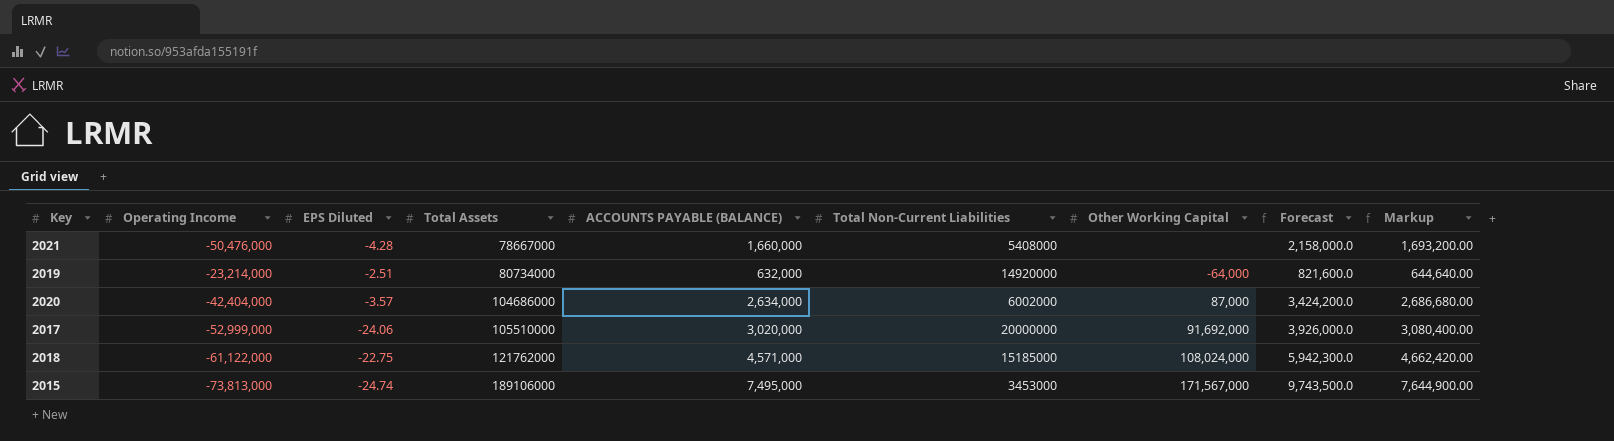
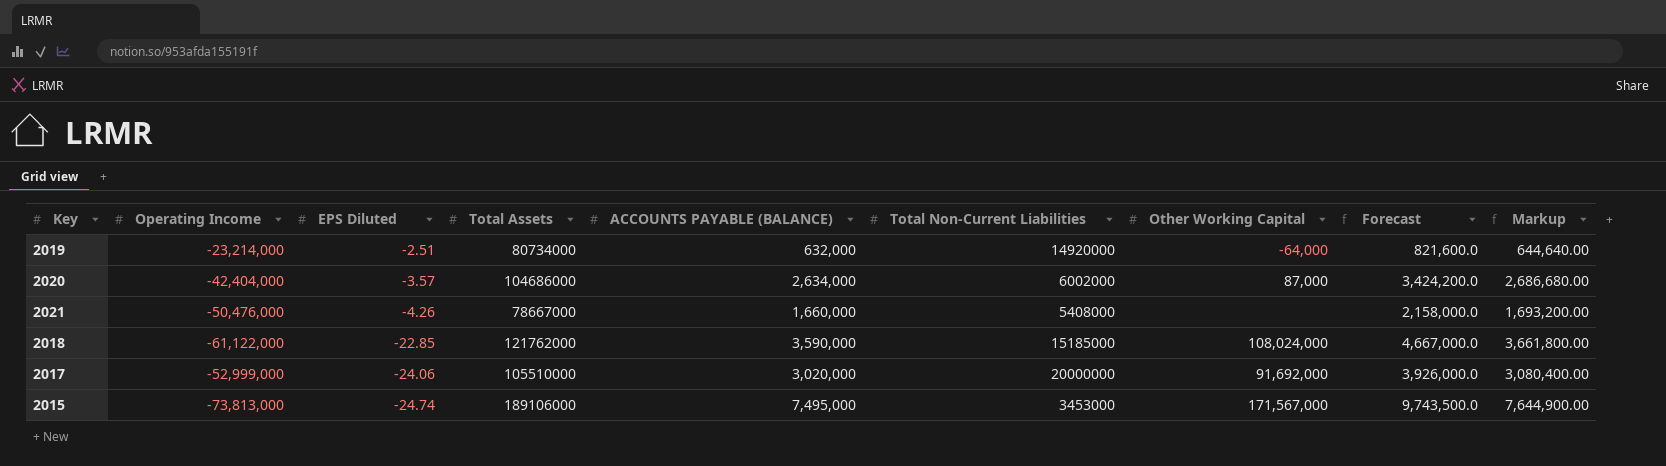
row order: Total Assets ascending -> EPS Diluted descending
2021 | EPS Diluted: -4.28 -> -4.26
2018 | EPS Diluted: -22.75 -> -22.85
2018 | ACCOUNTS PAYABLE (BALANCE): 4,571,000 -> 3,590,000
2018 | Forecast: 5,942,300.0 -> 4,667,000.0
2018 | Markup: 4,662,420.00 -> 3,661,800.00

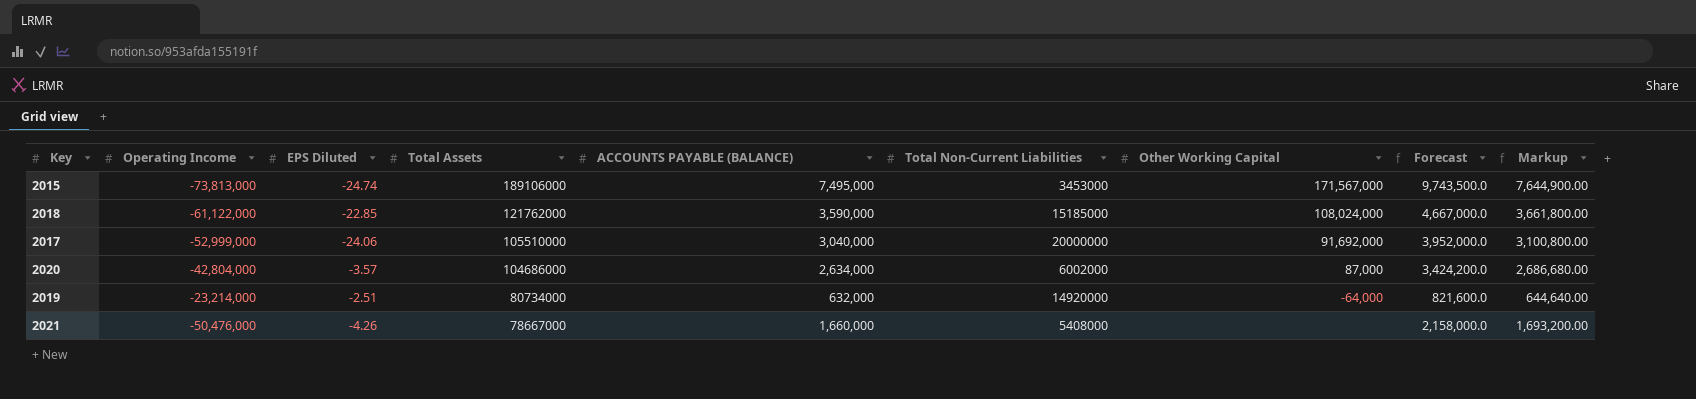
row order: EPS Diluted descending -> Total Assets descending
2017 | ACCOUNTS PAYABLE (BALANCE): 3,020,000 -> 3,040,000
2017 | Forecast: 3,926,000.0 -> 3,952,000.0
2017 | Markup: 3,080,400.00 -> 3,100,800.00
2020 | Operating Income: -42,404,000 -> -42,804,000

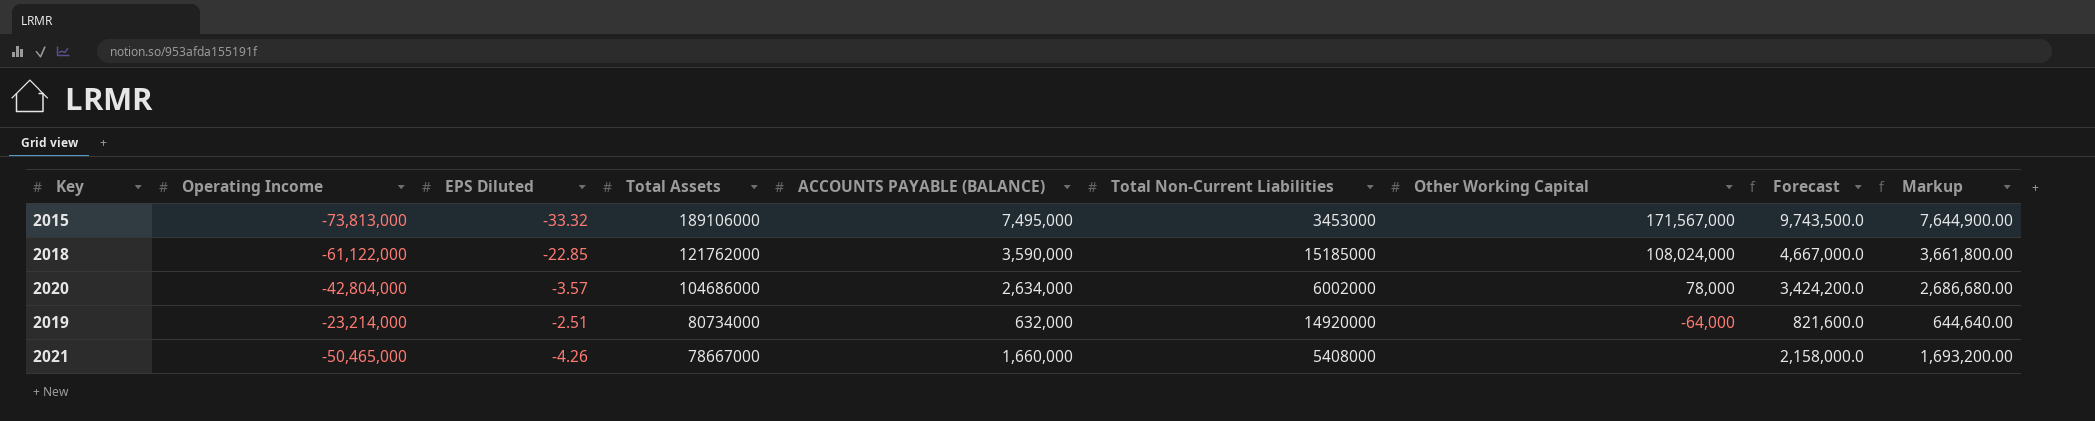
row 2017: -52,999,000 | -24.06 | 105510000 | 3,040,000 | 20000000 | 91,692,000 | 3,952,000.0 | 3,100,800.00 -> none
2015 | EPS Diluted: -24.74 -> -33.32
2020 | Other Working Capital: 87,000 -> 78,000
2021 | Operating Income: -50,476,000 -> -50,465,000

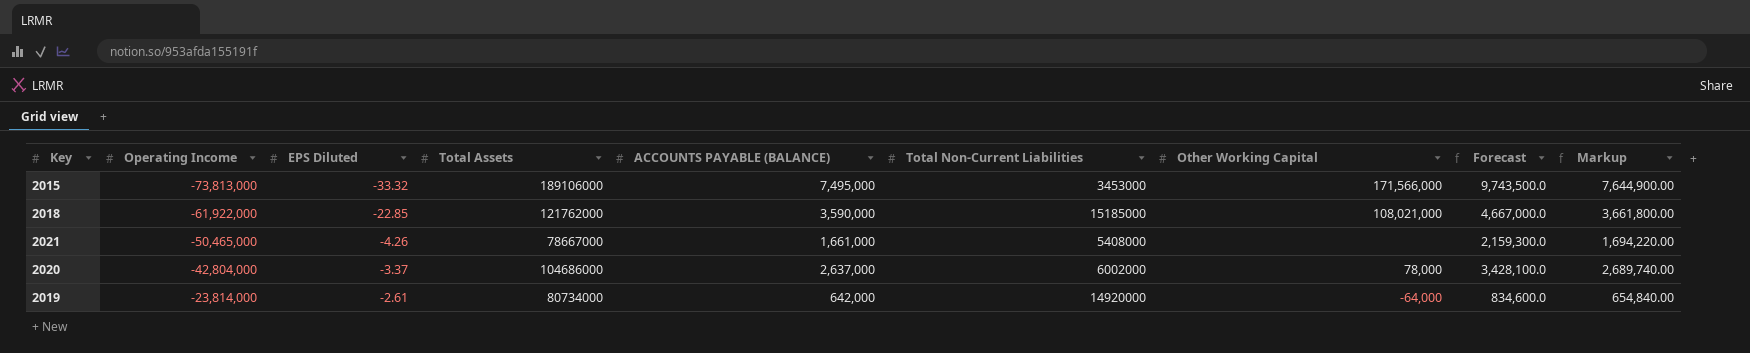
row order: Total Assets descending -> Operating Income ascending
2015 | Other Working Capital: 171,567,000 -> 171,566,000
2018 | Operating Income: -61,122,000 -> -61,922,000
2018 | Other Working Capital: 108,024,000 -> 108,021,000
2021 | ACCOUNTS PAYABLE (BALANCE): 1,660,000 -> 1,661,000
2021 | Forecast: 2,158,000.0 -> 2,159,300.0
2021 | Markup: 1,693,200.00 -> 1,694,220.00
2020 | EPS Diluted: -3.57 -> -3.37
2020 | ACCOUNTS PAYABLE (BALANCE): 2,634,000 -> 2,637,000
2020 | Forecast: 3,424,200.0 -> 3,428,100.0
2020 | Markup: 2,686,680.00 -> 2,689,740.00
2019 | Operating Income: -23,214,000 -> -23,814,000
2019 | EPS Diluted: -2.51 -> -2.61
2019 | ACCOUNTS PAYABLE (BALANCE): 632,000 -> 642,000
2019 | Forecast: 821,600.0 -> 834,600.0
2019 | Markup: 644,640.00 -> 654,840.00

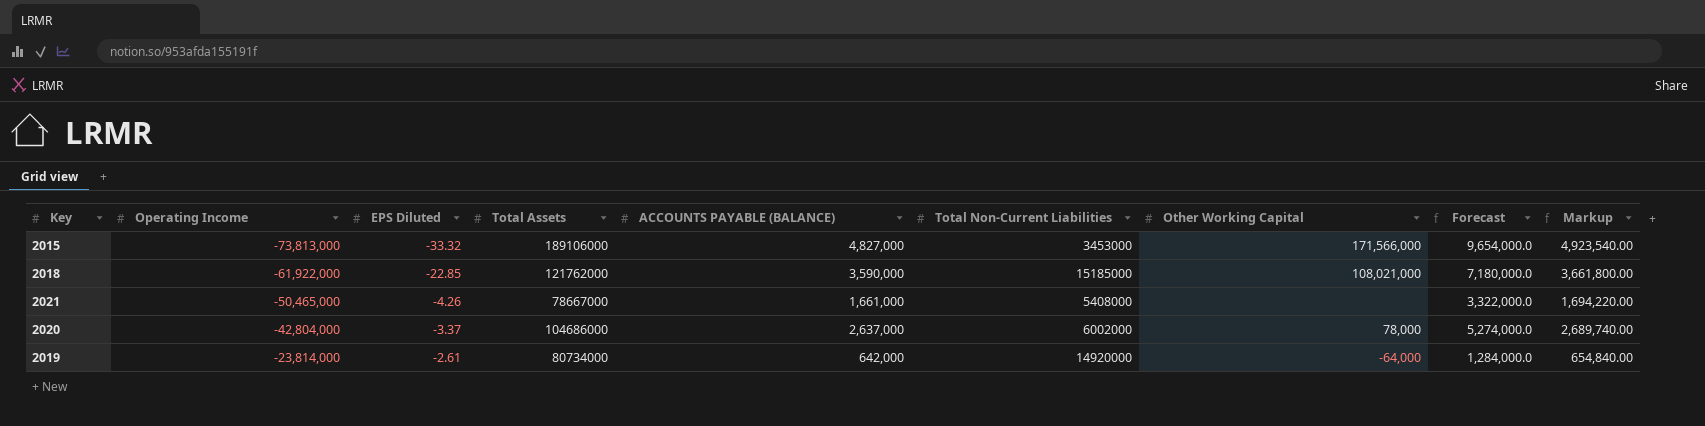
column Forecast | formula: [ACCOUNTS PAYABLE (BALANCE)] * 1.3 -> [ACCOUNTS PAYABLE (BALANCE)] * 2
2015 | ACCOUNTS PAYABLE (BALANCE): 7,495,000 -> 4,827,000
2015 | Markup: 7,644,900.00 -> 4,923,540.00

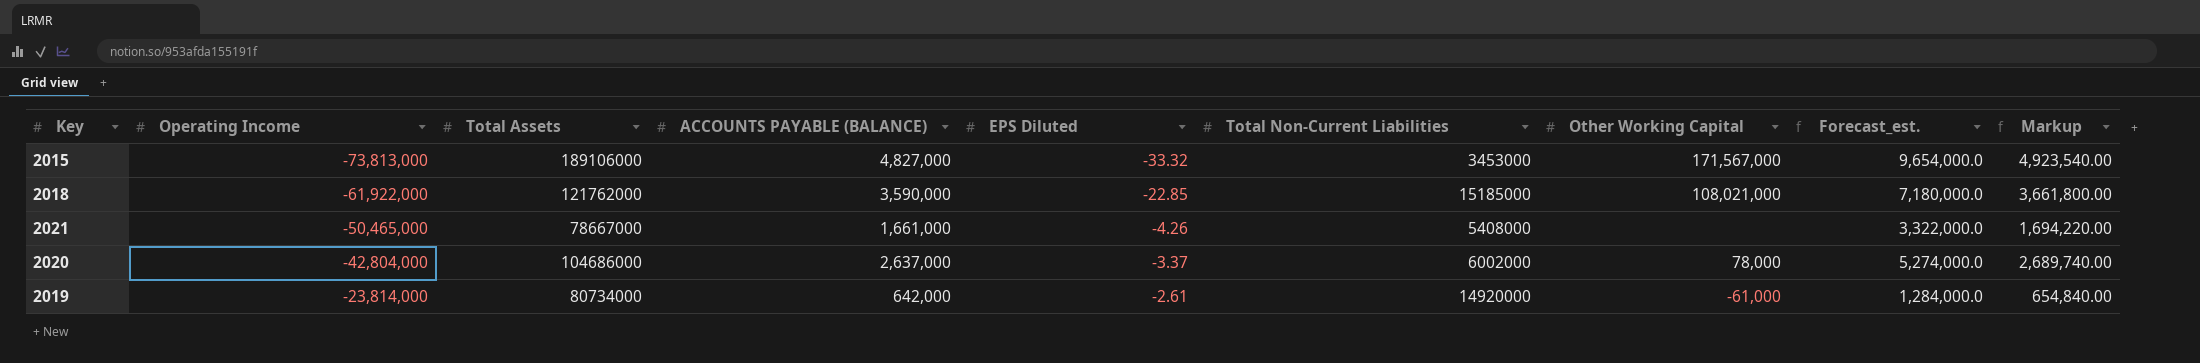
column EPS Diluted | position: 3 -> 5
column name: Forecast -> Forecast_est.
2015 | Other Working Capital: 171,566,000 -> 171,567,000
2019 | Other Working Capital: -64,000 -> -61,000

